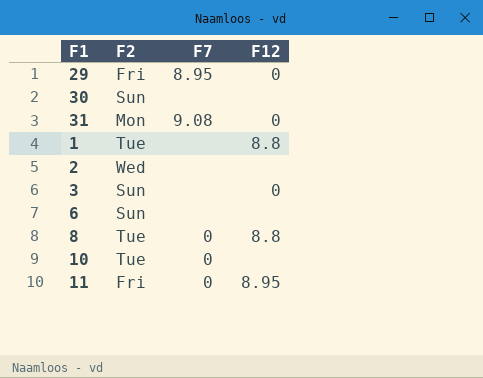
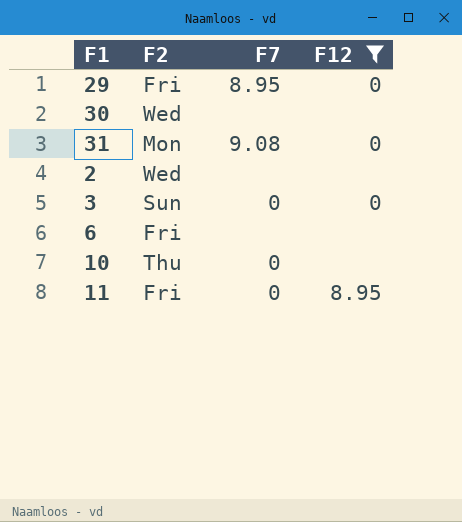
filter: none -> F12 != 8.8
30 | F2: Sun -> Wed
3 | F7: none -> 0
6 | F2: Sun -> Fri
10 | F2: Tue -> Thu

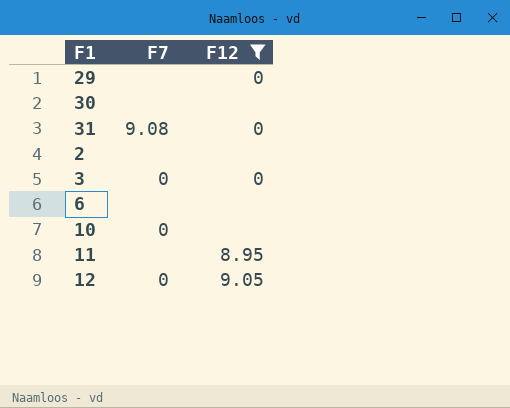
column F2 | position: 2 -> none
29 | F7: 8.95 -> none
11 | F7: 0 -> none
row 12: none -> 0 | 9.05

